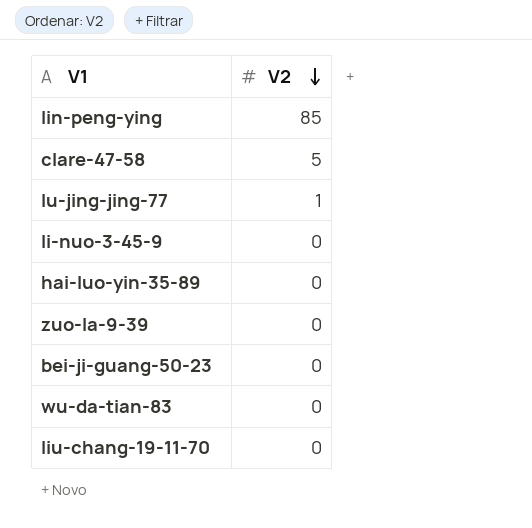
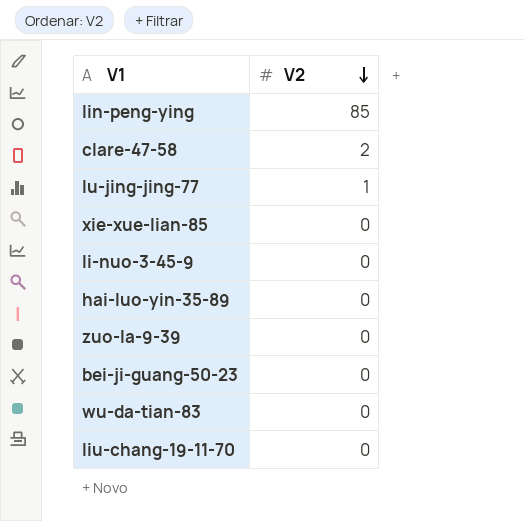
clare-47-58 | V2: 5 -> 2
row xie-xue-lian-85: none -> 0

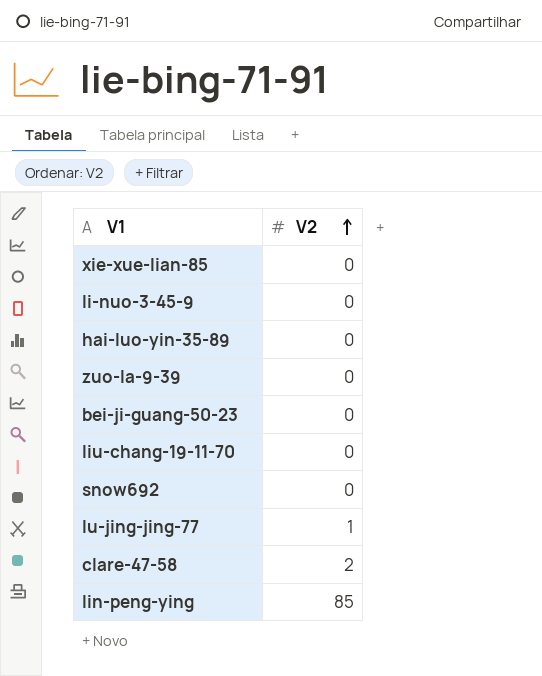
row order: V2 descending -> V2 ascending
row wu-da-tian-83: 0 -> none
row snow692: none -> 0

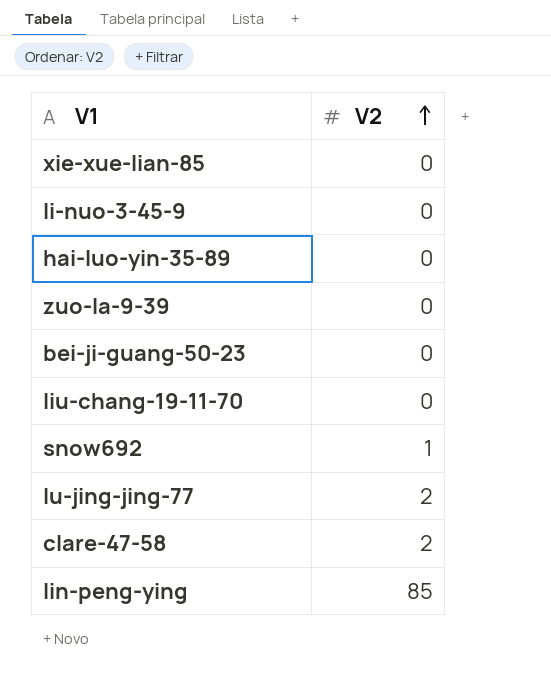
snow692 | V2: 0 -> 1
lu-jing-jing-77 | V2: 1 -> 2

